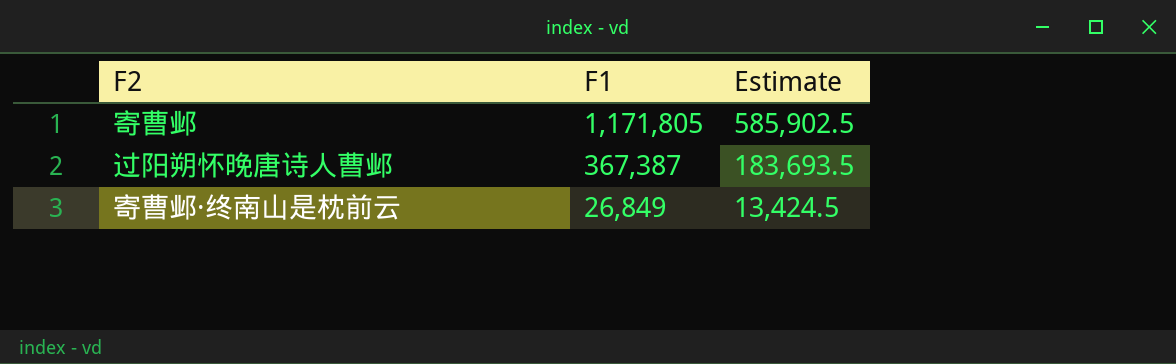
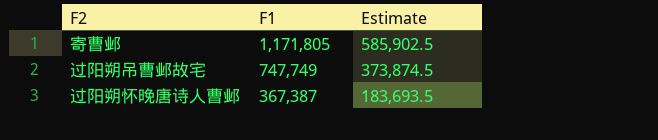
row 寄曹邺·终南山是枕前云: 26,849 | 13,424.5 -> none
row 过阳朔吊曹邺故宅: none -> 747,749 | 373,874.5

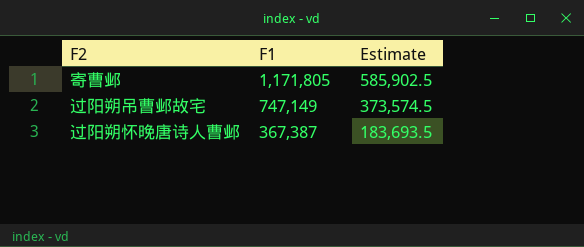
过阳朔吊曹邺故宅 | F1: 747,749 -> 747,149
过阳朔吊曹邺故宅 | Estimate: 373,874.5 -> 373,574.5

